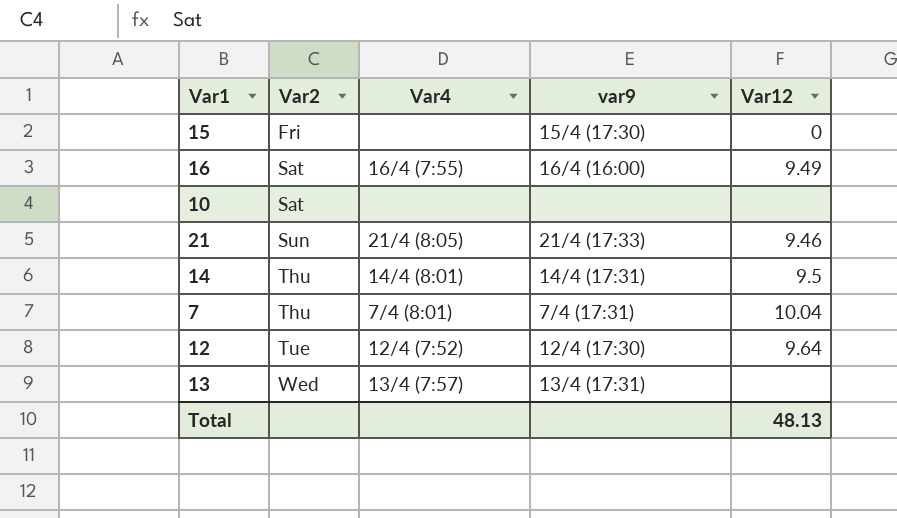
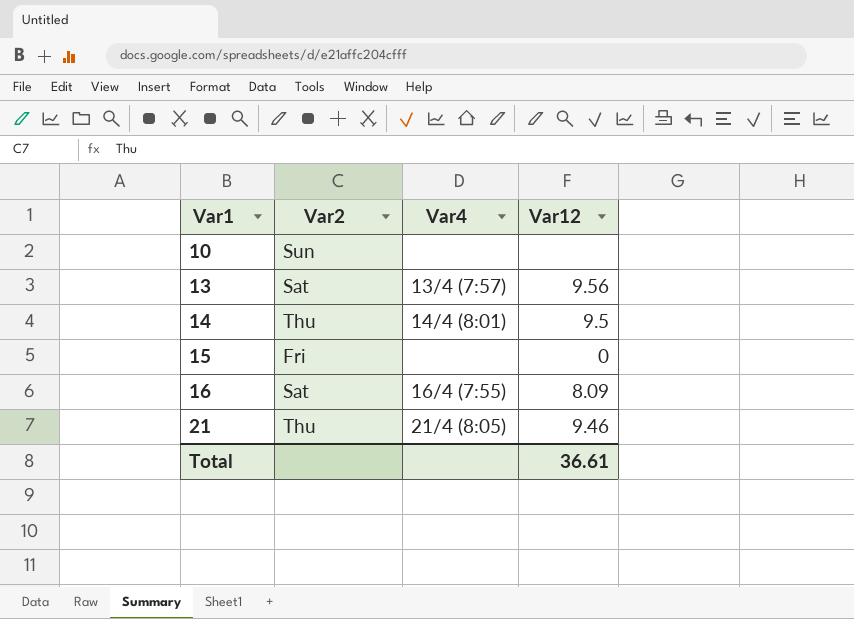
row order: Var2 ascending -> Var1 ascending
column var9 | position: 4 -> none
row 7: Thu | 7/4 (8:01) | 7/4 (17:31) | 10.04 -> none
row 12: Tue | 12/4 (7:52) | 12/4 (17:30) | 9.64 -> none
10 | Var2: Sat -> Sun
13 | Var2: Wed -> Sat
13 | Var12: none -> 9.56
16 | Var12: 9.49 -> 8.09
21 | Var2: Sun -> Thu
Total | Var12: 48.13 -> 36.61

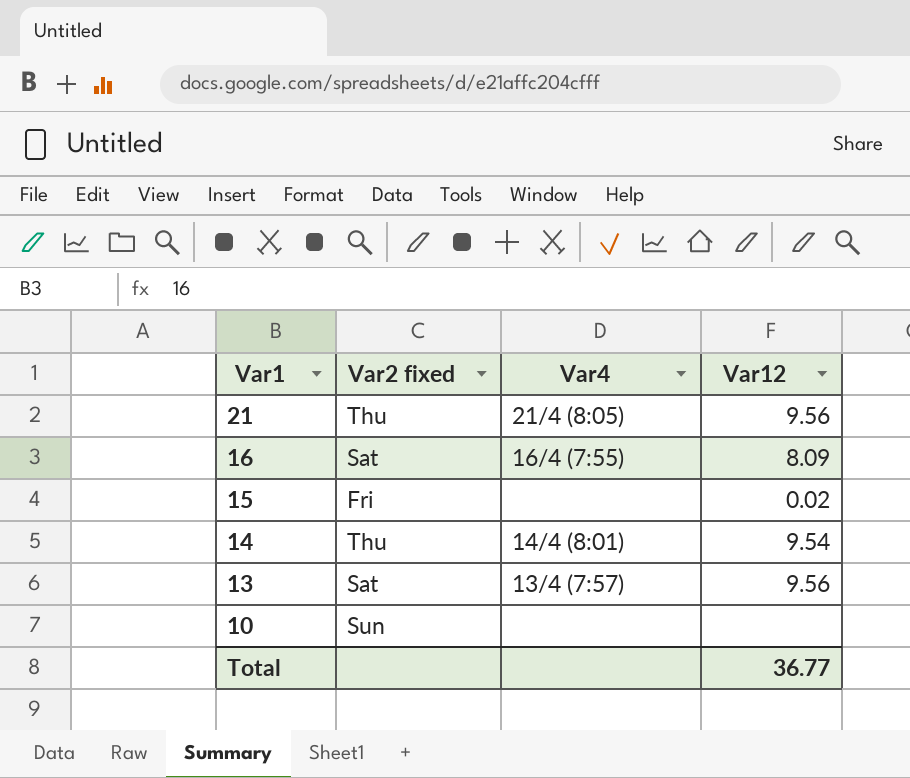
row order: Var1 ascending -> Var1 descending
column name: Var2 -> Var2 fixed
21 | Var12: 9.46 -> 9.56
15 | Var12: 0 -> 0.02
14 | Var12: 9.5 -> 9.54
Total | Var12: 36.61 -> 36.77

